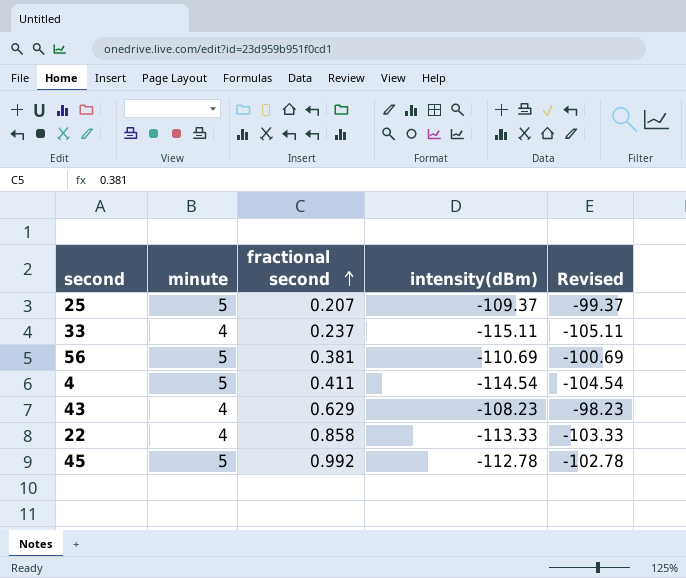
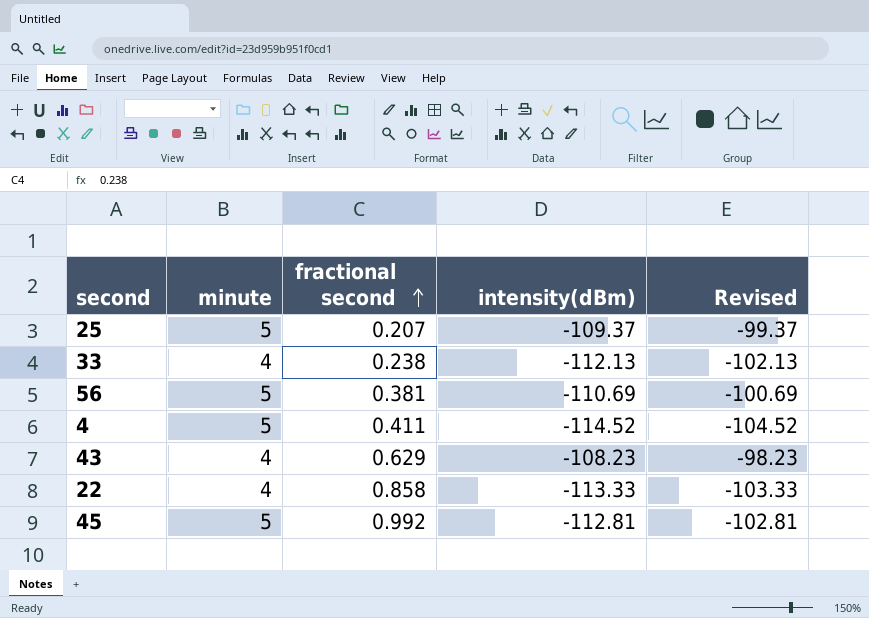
33 | fractional second: 0.237 -> 0.238
33 | intensity(dBm): -115.11 -> -112.13
33 | Revised: -105.11 -> -102.13
4 | intensity(dBm): -114.54 -> -114.52
4 | Revised: -104.54 -> -104.52
45 | intensity(dBm): -112.78 -> -112.81
45 | Revised: -102.78 -> -102.81

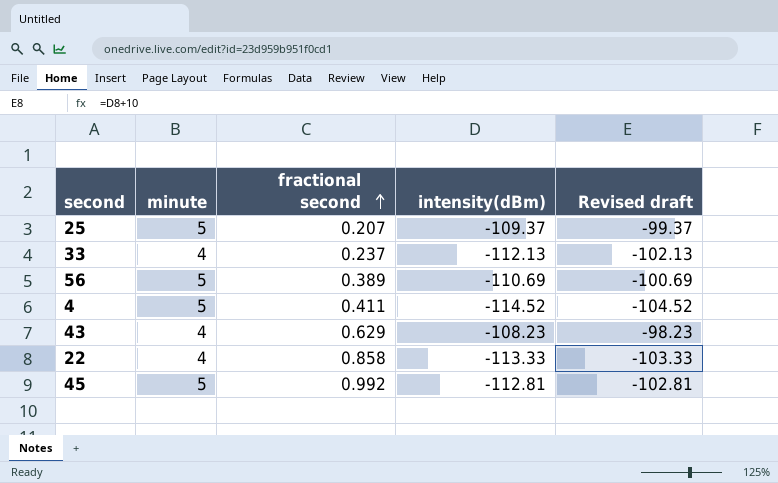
column name: Revised -> Revised draft
33 | fractional second: 0.238 -> 0.237
56 | fractional second: 0.381 -> 0.389

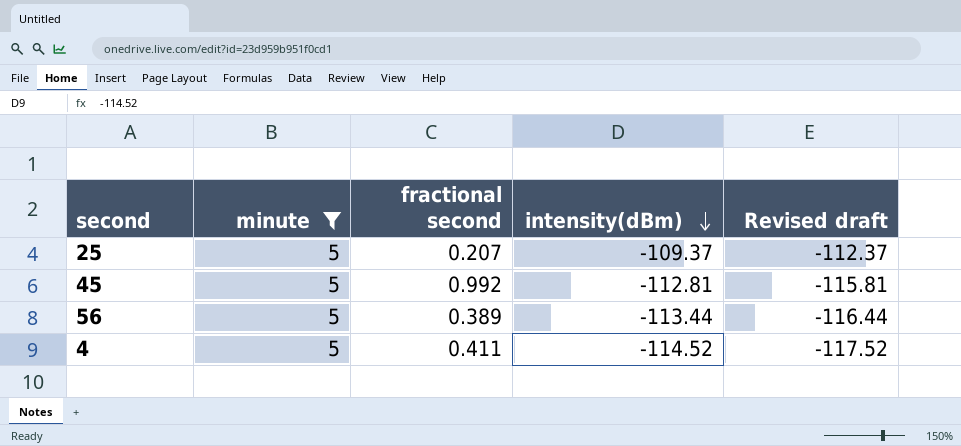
filter: none -> minute = 5
row order: fractional second ascending -> intensity(dBm) descending
column Revised draft | formula: [intensity(dBm)] + 10 -> [intensity(dBm)] - 3
56 | intensity(dBm): -110.69 -> -113.44

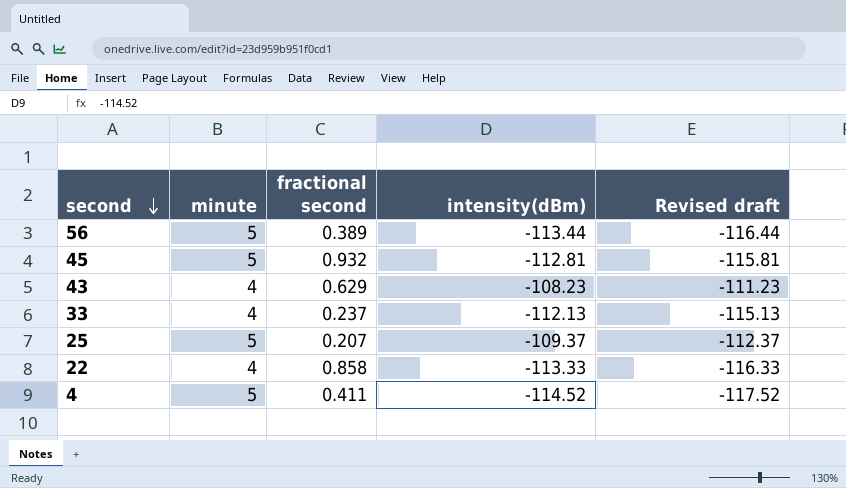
filter: minute = 5 -> none
row order: intensity(dBm) descending -> second descending
45 | fractional second: 0.992 -> 0.932

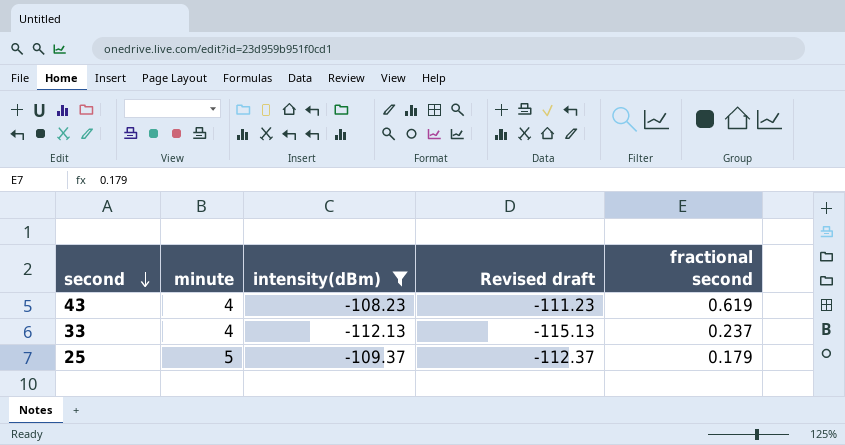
filter: none -> intensity(dBm) >= -112.13
column fractional second | position: 3 -> 5
43 | fractional second: 0.629 -> 0.619
25 | fractional second: 0.207 -> 0.179

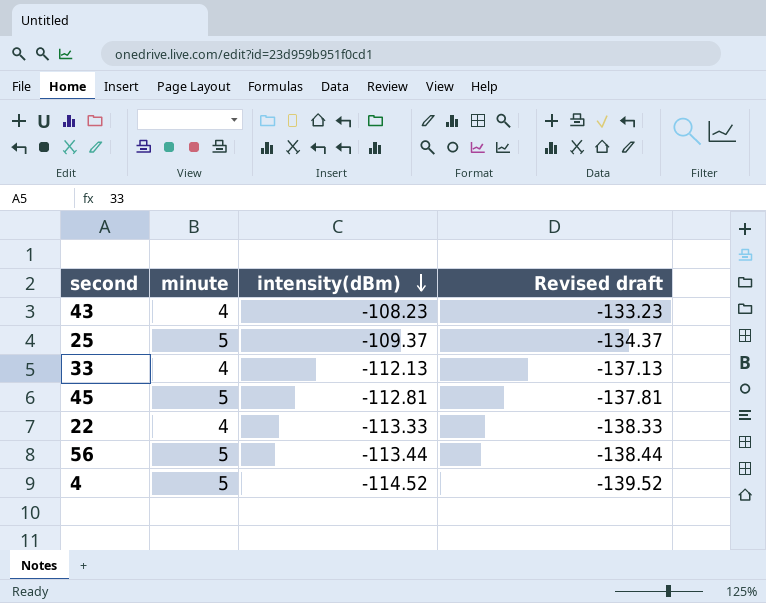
filter: intensity(dBm) >= -112.13 -> none
row order: second descending -> intensity(dBm) descending
column fractional second | position: 5 -> none
column Revised draft | formula: [intensity(dBm)] - 3 -> [intensity(dBm)] - 25

